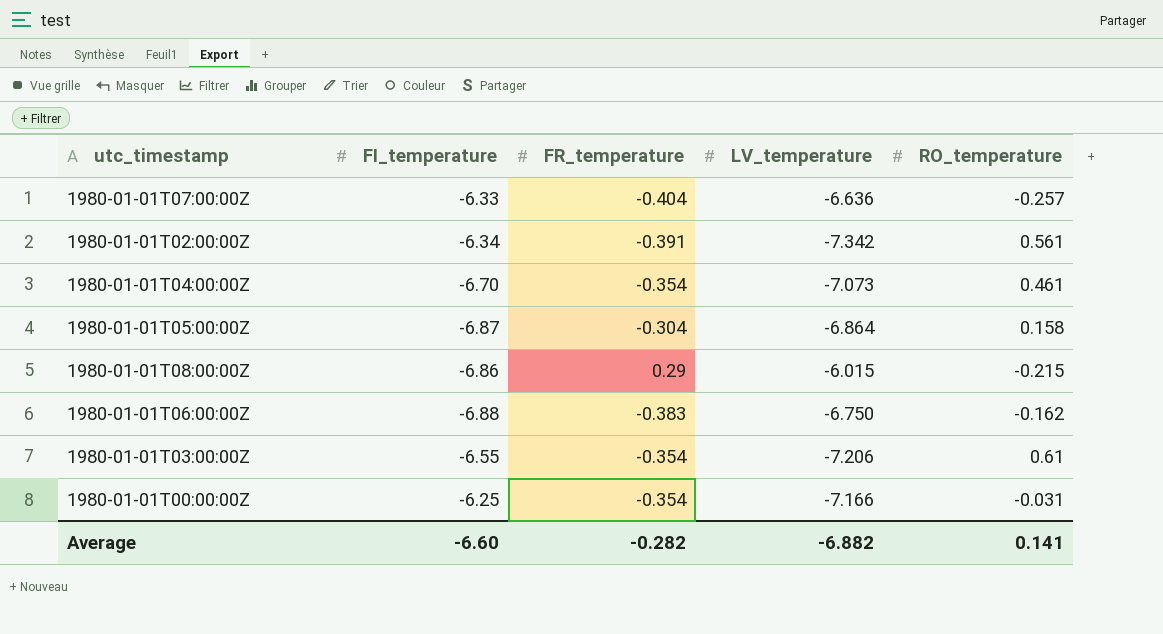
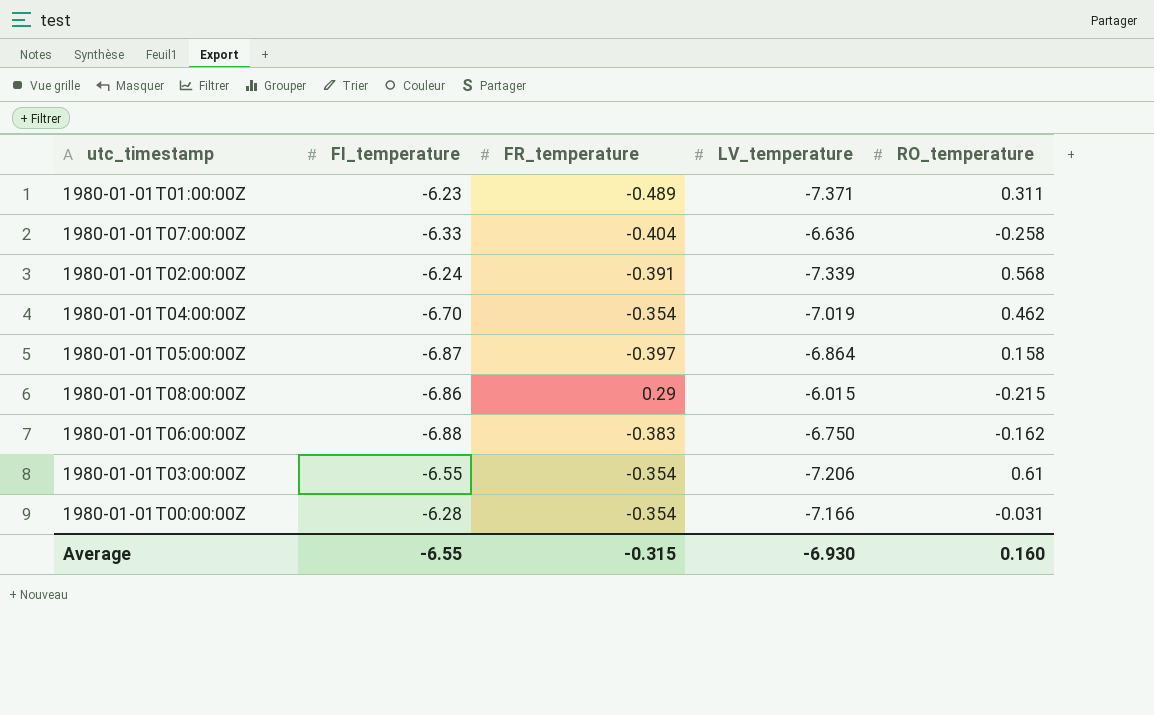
row 1980-01-01T01:00:00Z: none -> -6.23 | -0.489 | -7.371 | 0.311
1980-01-01T07:00:00Z | RO_temperature: -0.257 -> -0.258
1980-01-01T02:00:00Z | FI_temperature: -6.34 -> -6.24
1980-01-01T02:00:00Z | LV_temperature: -7.342 -> -7.339
1980-01-01T02:00:00Z | RO_temperature: 0.561 -> 0.568
1980-01-01T04:00:00Z | LV_temperature: -7.073 -> -7.019
1980-01-01T04:00:00Z | RO_temperature: 0.461 -> 0.462
1980-01-01T05:00:00Z | FR_temperature: -0.304 -> -0.397
1980-01-01T00:00:00Z | FI_temperature: -6.25 -> -6.28
Average | FI_temperature: -6.60 -> -6.55
Average | FR_temperature: -0.282 -> -0.315
Average | LV_temperature: -6.882 -> -6.930
Average | RO_temperature: 0.141 -> 0.160

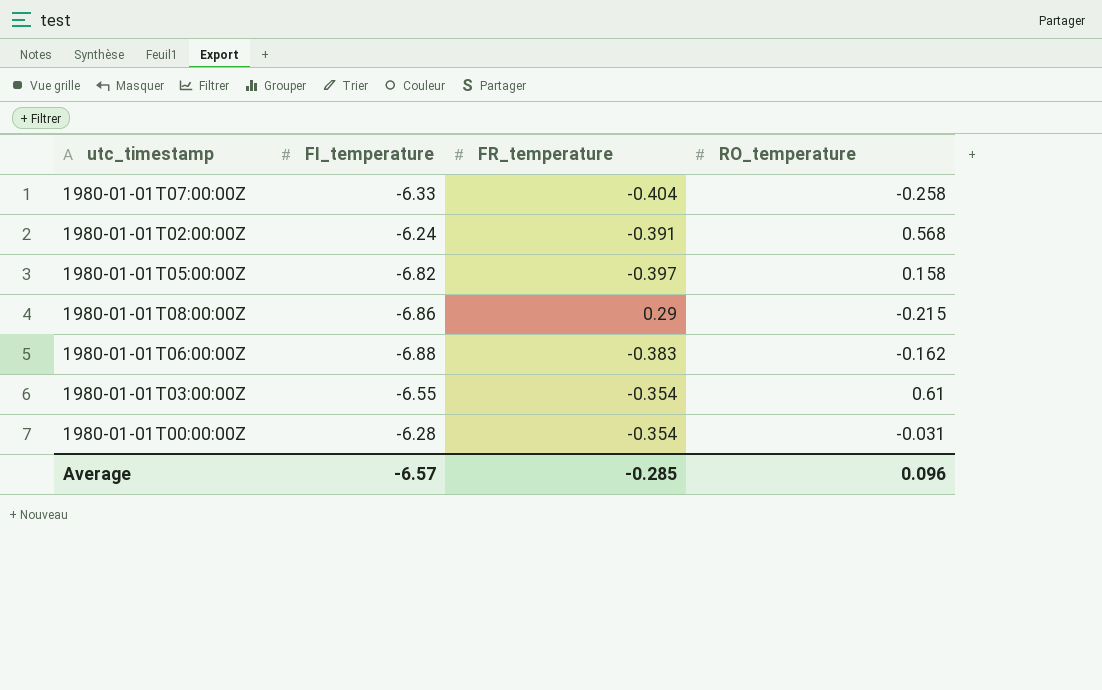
column LV_temperature | position: 4 -> none
row 1980-01-01T01:00:00Z: -6.23 | -0.489 | -7.371 | 0.311 -> none
row 1980-01-01T04:00:00Z: -6.70 | -0.354 | -7.019 | 0.462 -> none
1980-01-01T05:00:00Z | FI_temperature: -6.87 -> -6.82
Average | FI_temperature: -6.55 -> -6.57
Average | FR_temperature: -0.315 -> -0.285
Average | RO_temperature: 0.160 -> 0.096

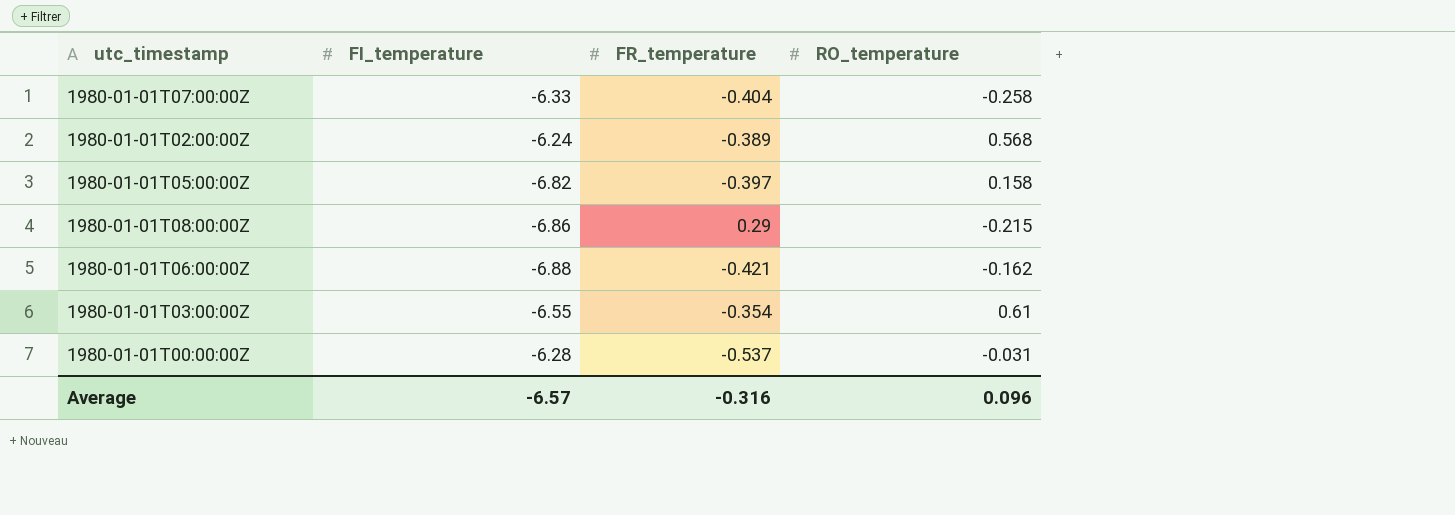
1980-01-01T02:00:00Z | FR_temperature: -0.391 -> -0.389
1980-01-01T06:00:00Z | FR_temperature: -0.383 -> -0.421
1980-01-01T00:00:00Z | FR_temperature: -0.354 -> -0.537
Average | FR_temperature: -0.285 -> -0.316

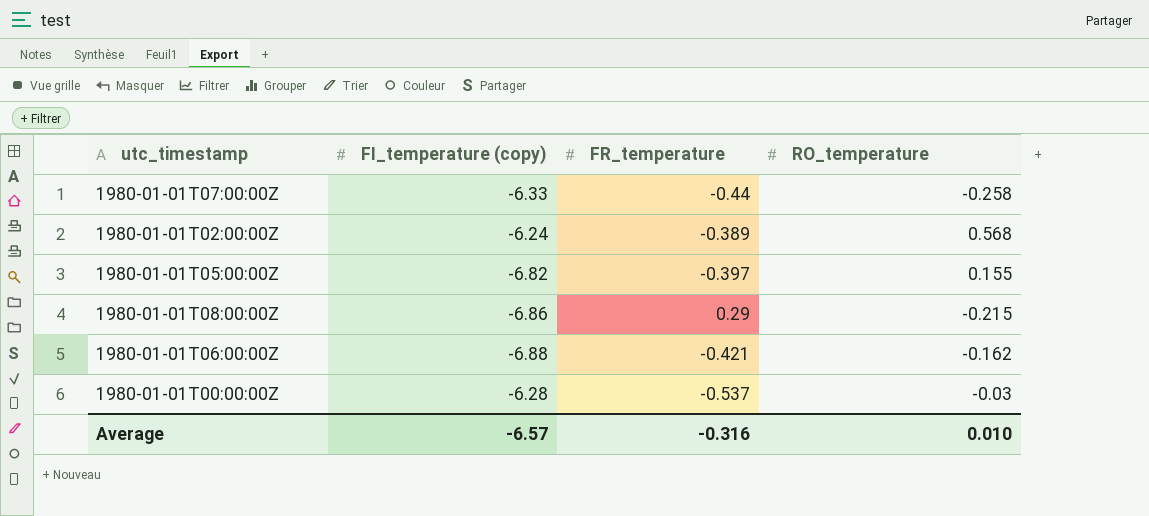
column name: FI_temperature -> FI_temperature (copy)
row 1980-01-01T03:00:00Z: -6.55 | -0.354 | 0.61 -> none
1980-01-01T07:00:00Z | FR_temperature: -0.404 -> -0.44
1980-01-01T05:00:00Z | RO_temperature: 0.158 -> 0.155
1980-01-01T00:00:00Z | RO_temperature: -0.031 -> -0.03
Average | RO_temperature: 0.096 -> 0.010

